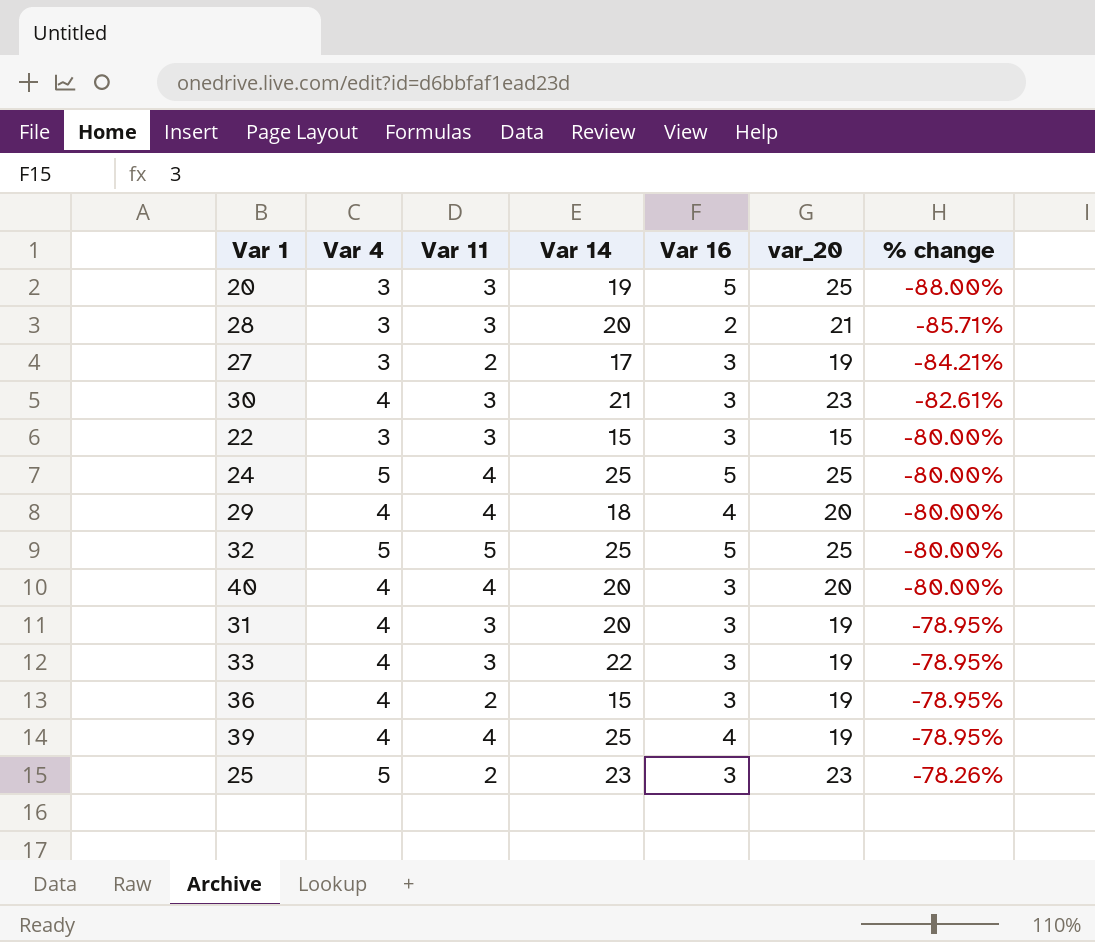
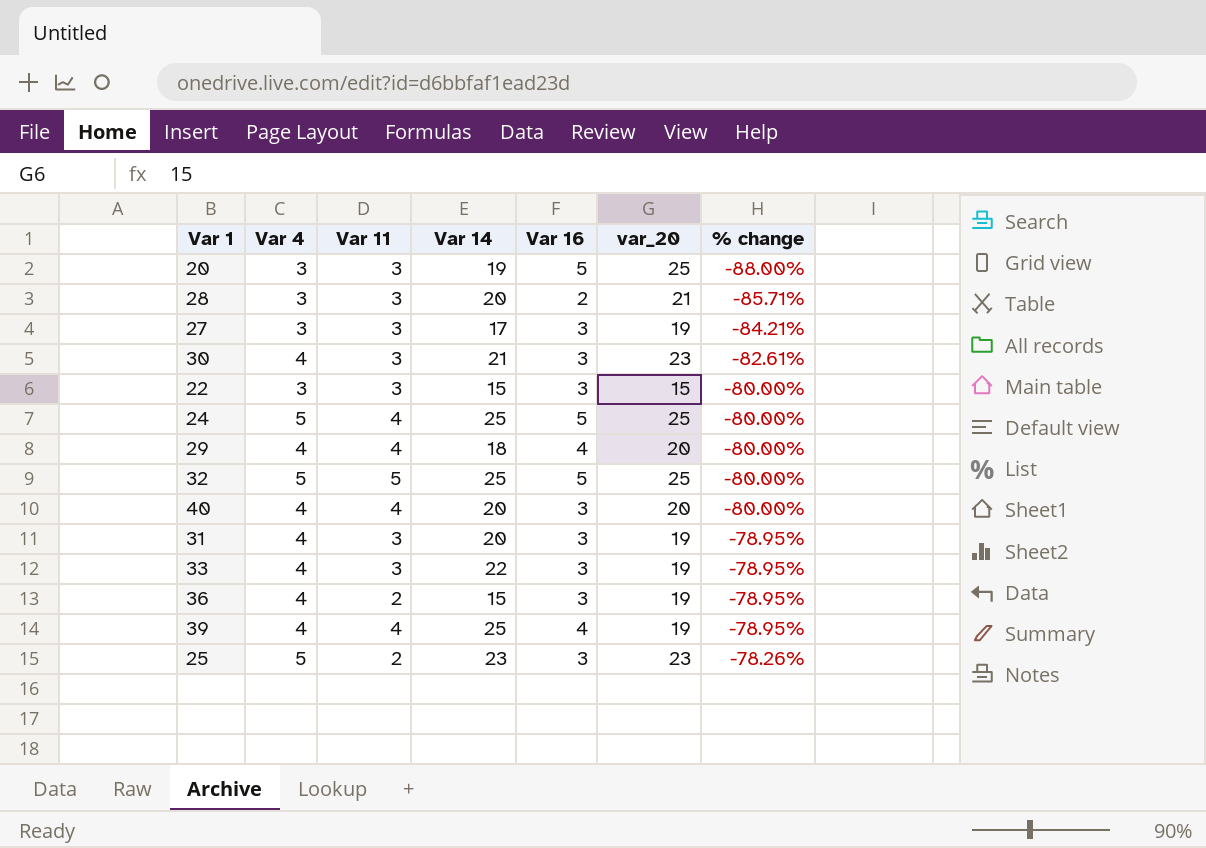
27 | Var 11: 2 -> 3

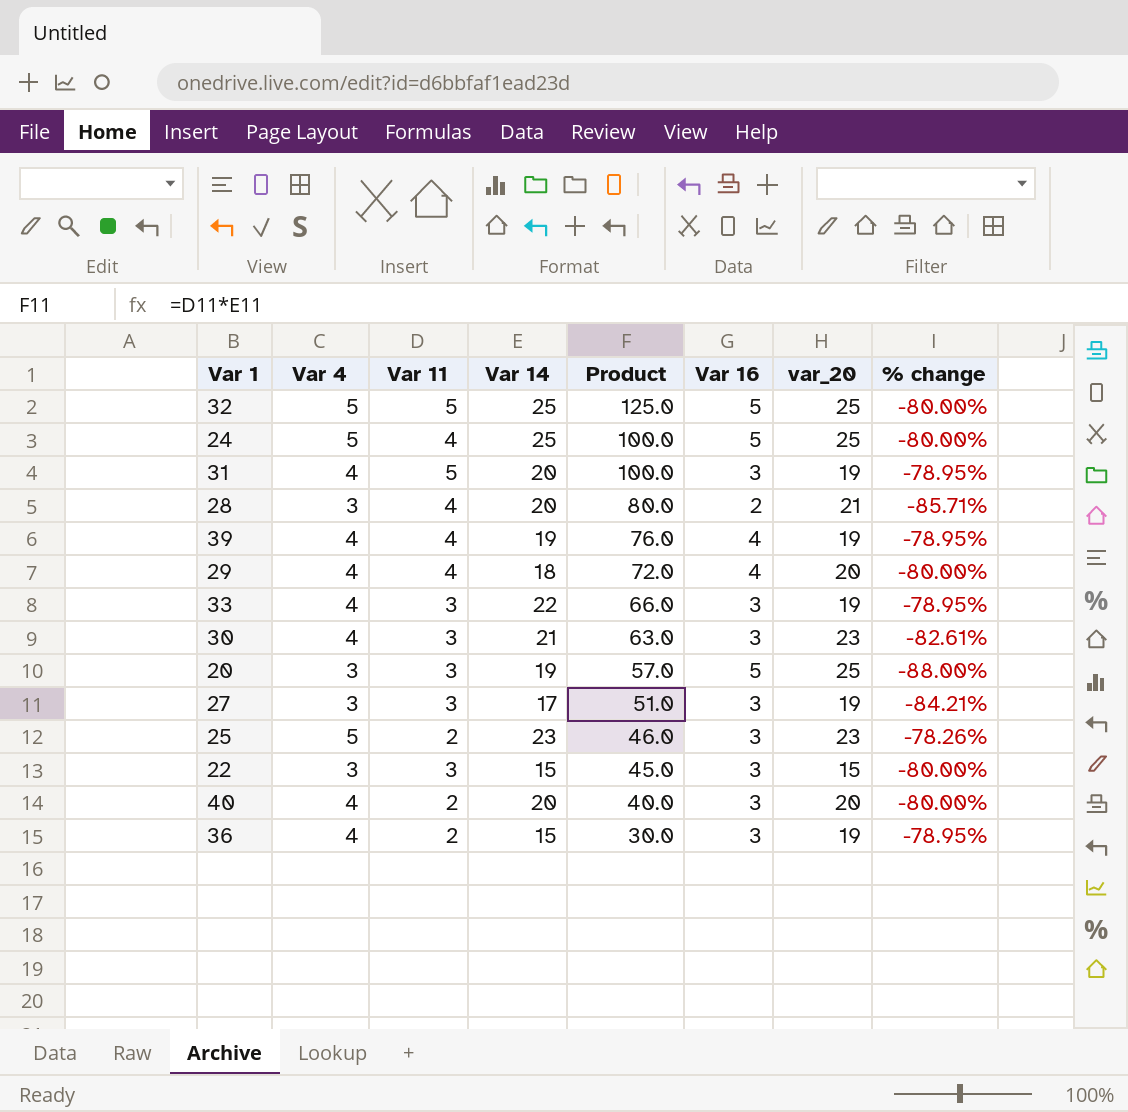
row order: % change ascending -> Product descending
column Product | formula: none -> [Var 11] * [Var 14]
31 | Var 11: 3 -> 5
28 | Var 11: 3 -> 4
39 | Var 14: 25 -> 19
40 | Var 11: 4 -> 2

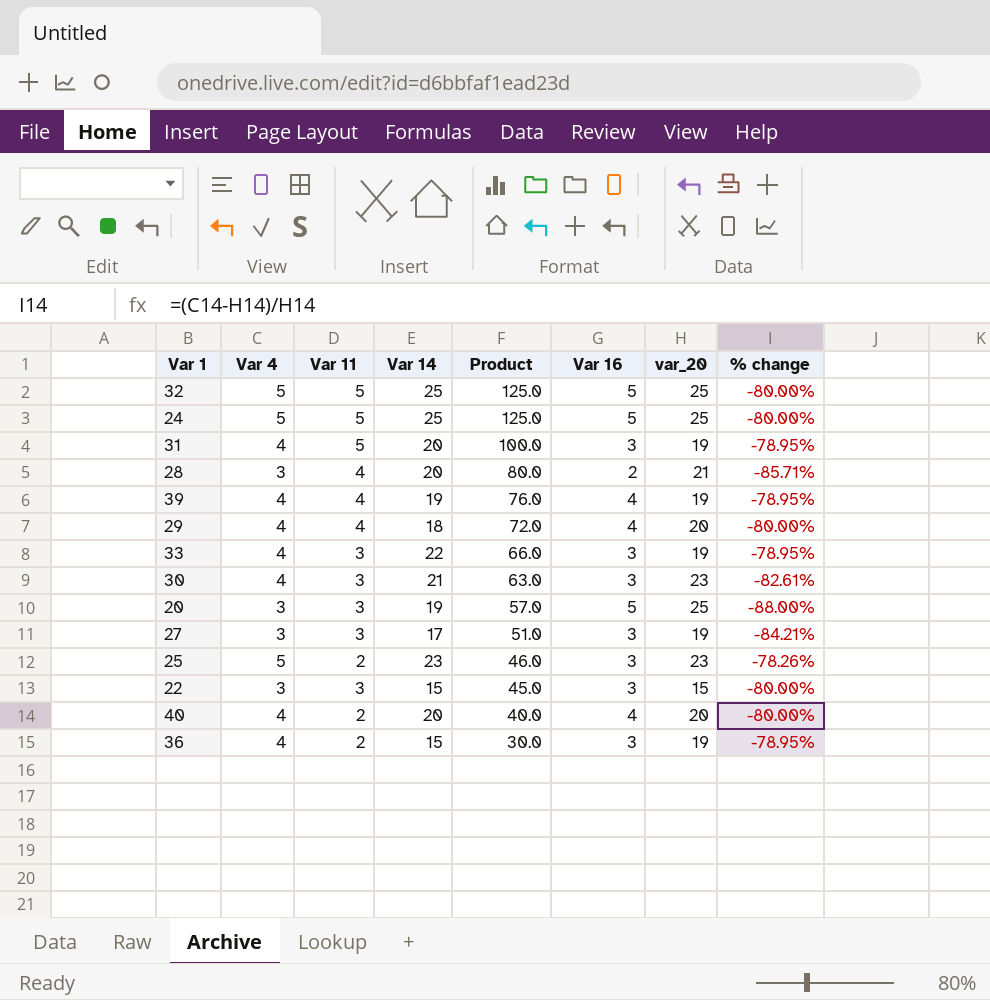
24 | Var 11: 4 -> 5
24 | Product: 100.0 -> 125.0
40 | Var 16: 3 -> 4

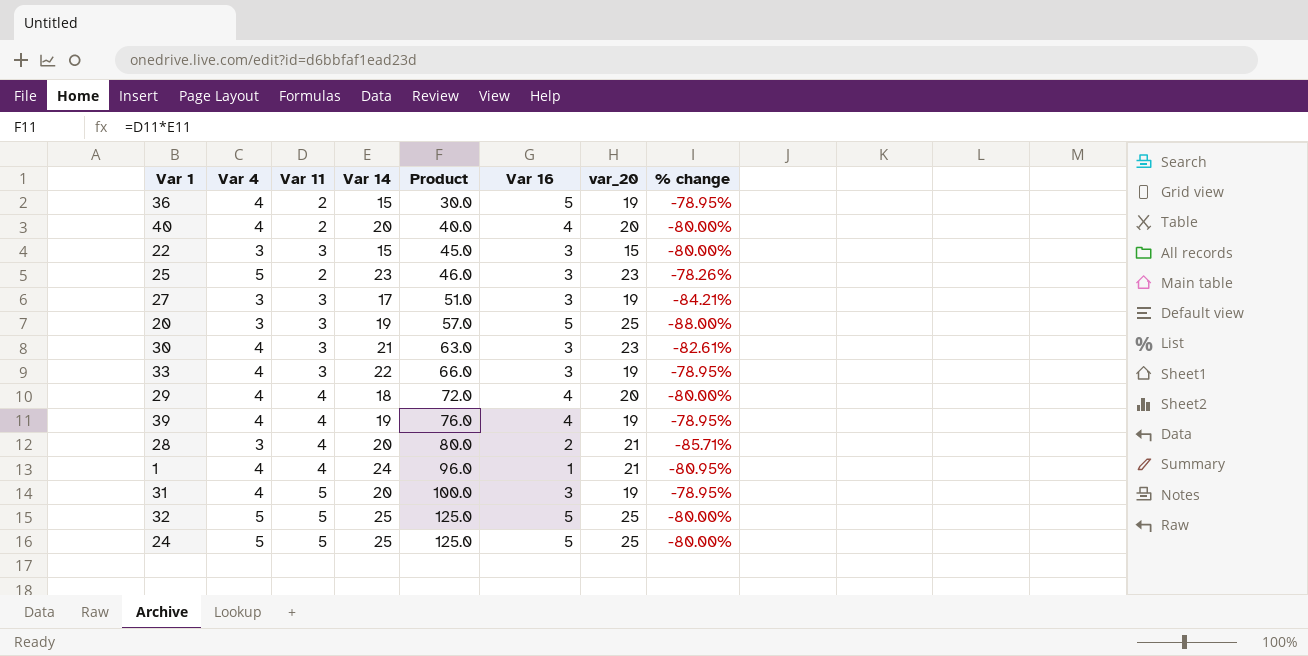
row order: Product descending -> Product ascending
36 | Var 16: 3 -> 5
row 1: none -> 4 | 4 | 24 | 96.0 | 1 | 21 | -80.95%

